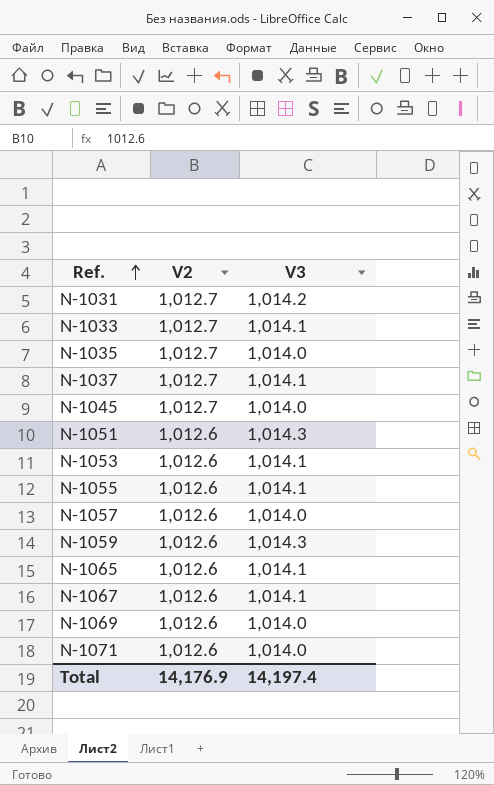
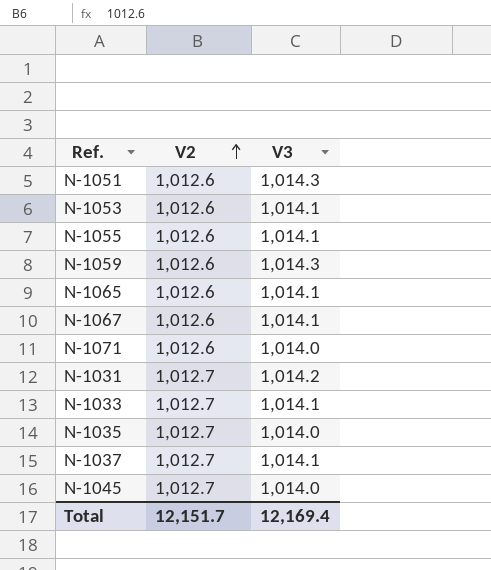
row order: Ref. ascending -> V2 ascending
row N-1057: 1,012.6 | 1,014.0 -> none
row N-1069: 1,012.6 | 1,014.0 -> none
Total | V2: 14,176.9 -> 12,151.7
Total | V3: 14,197.4 -> 12,169.4

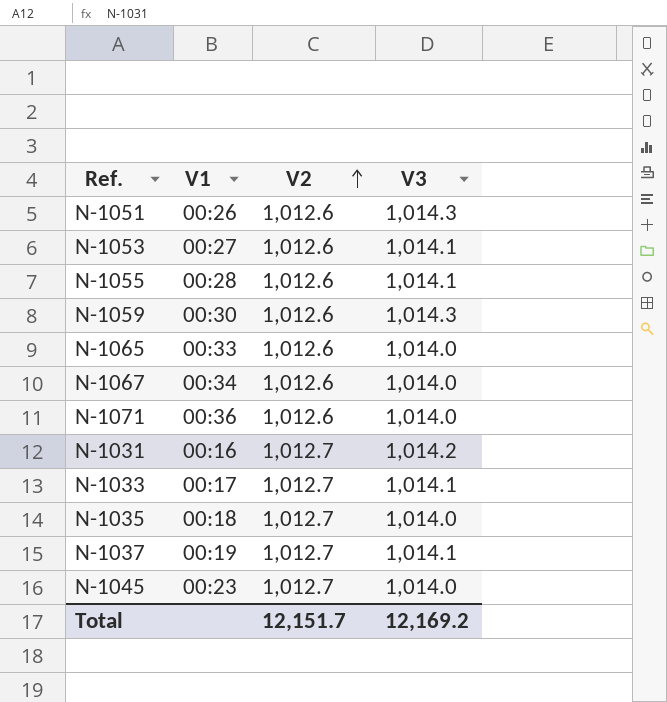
column V1 | position: none -> 2
N-1065 | V3: 1,014.1 -> 1,014.0
N-1067 | V3: 1,014.1 -> 1,014.0
Total | V3: 12,169.4 -> 12,169.2

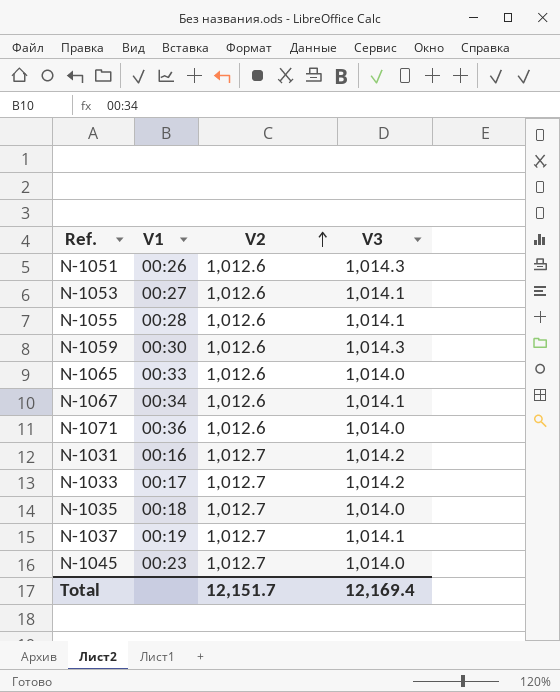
N-1067 | V3: 1,014.0 -> 1,014.1
N-1033 | V3: 1,014.1 -> 1,014.2
Total | V3: 12,169.2 -> 12,169.4

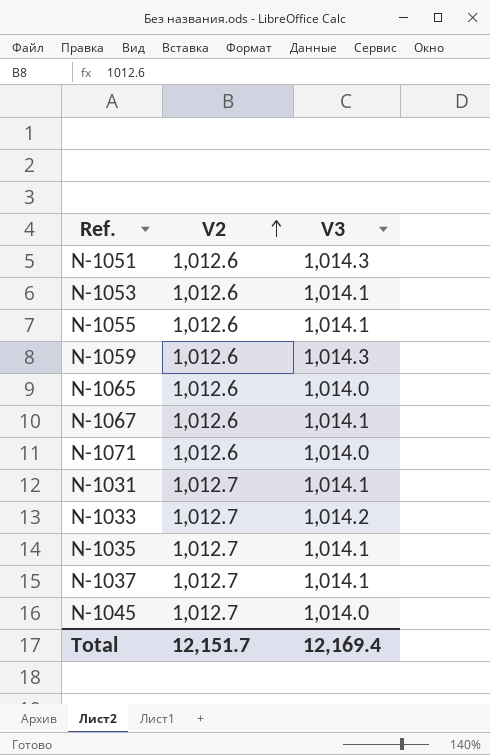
column V1 | position: 2 -> none
N-1031 | V3: 1,014.2 -> 1,014.1
N-1035 | V3: 1,014.0 -> 1,014.1

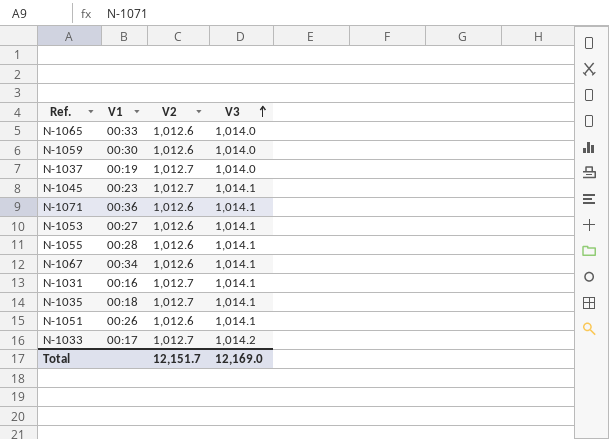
row order: V2 ascending -> V3 ascending
column V1 | position: none -> 2
N-1059 | V3: 1,014.3 -> 1,014.0
N-1037 | V3: 1,014.1 -> 1,014.0
N-1045 | V3: 1,014.0 -> 1,014.1
N-1071 | V3: 1,014.0 -> 1,014.1
N-1051 | V3: 1,014.3 -> 1,014.1
Total | V3: 12,169.4 -> 12,169.0

